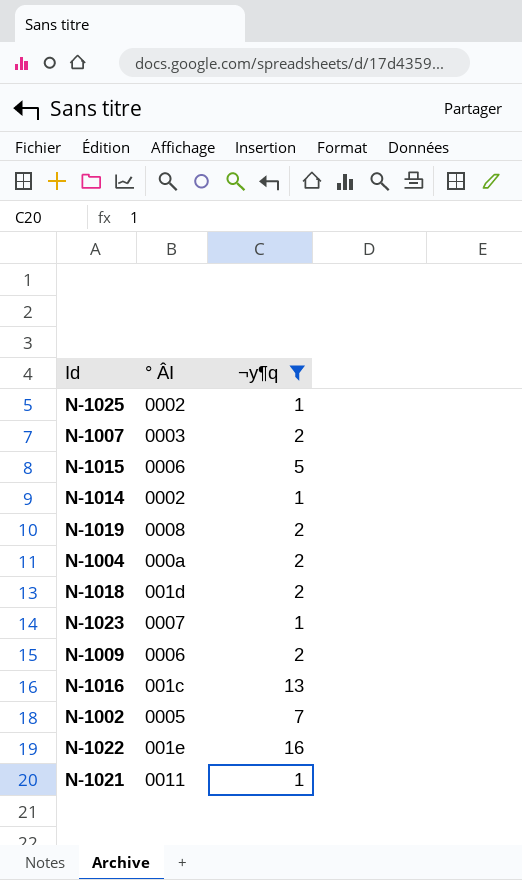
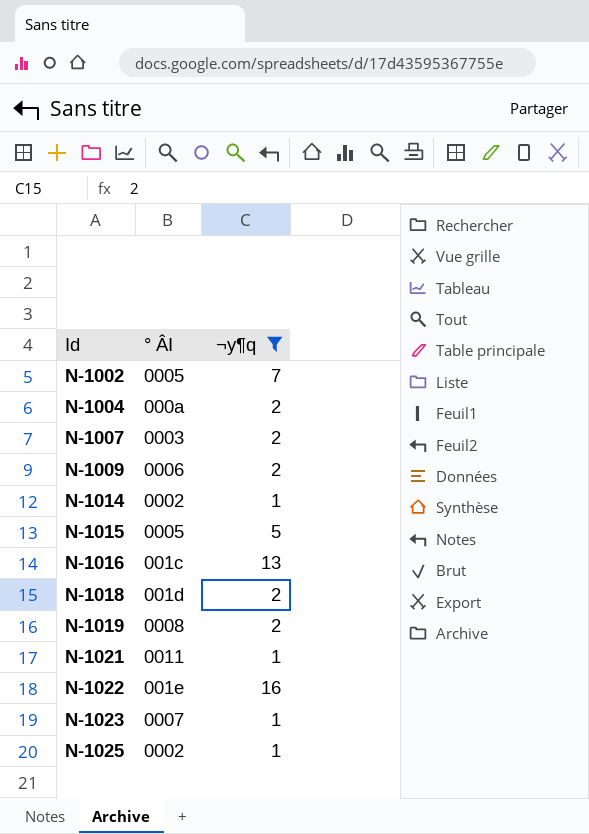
row order: none -> Id ascending
N-1015 | ° ÂI: 0006 -> 0005

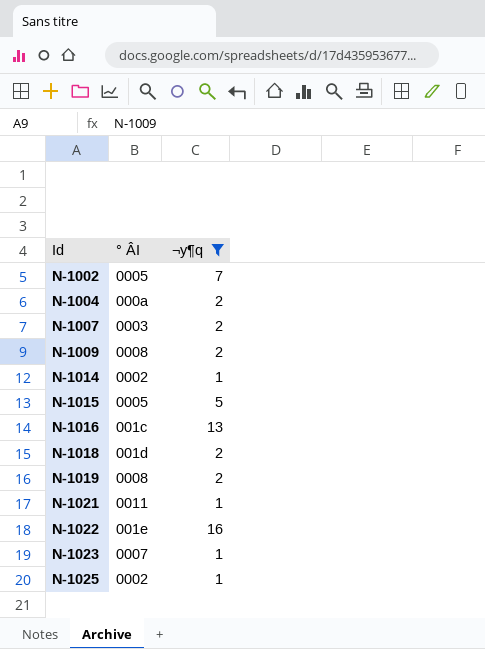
N-1009 | ° ÂI: 0006 -> 0008

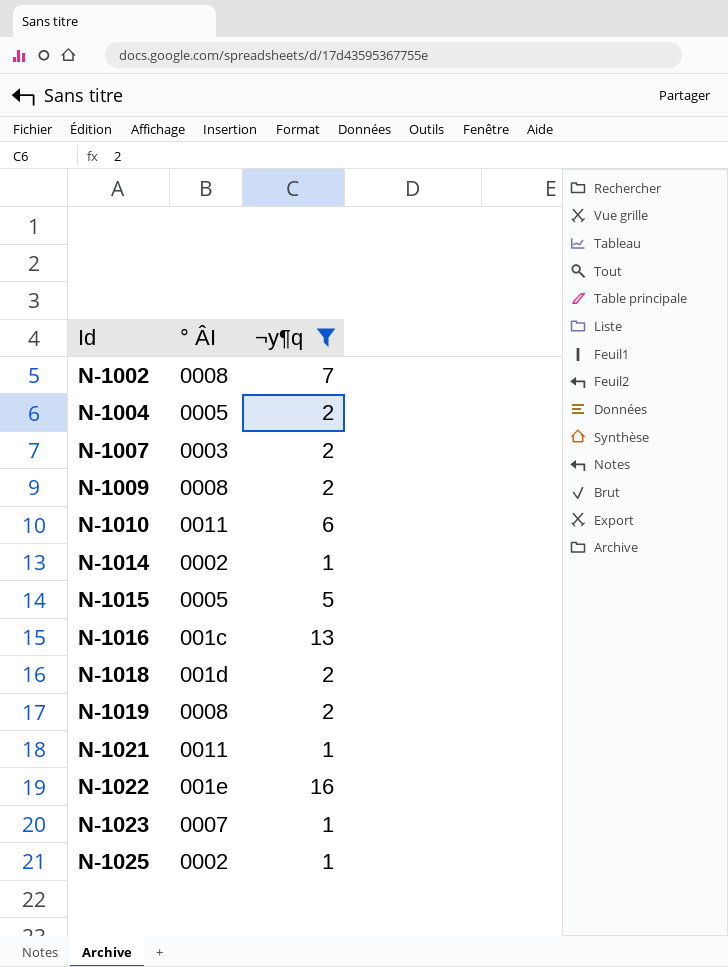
N-1002 | ° ÂI: 0005 -> 0008
N-1004 | ° ÂI: 000a -> 0005
row N-1010: none -> 0011 | 6

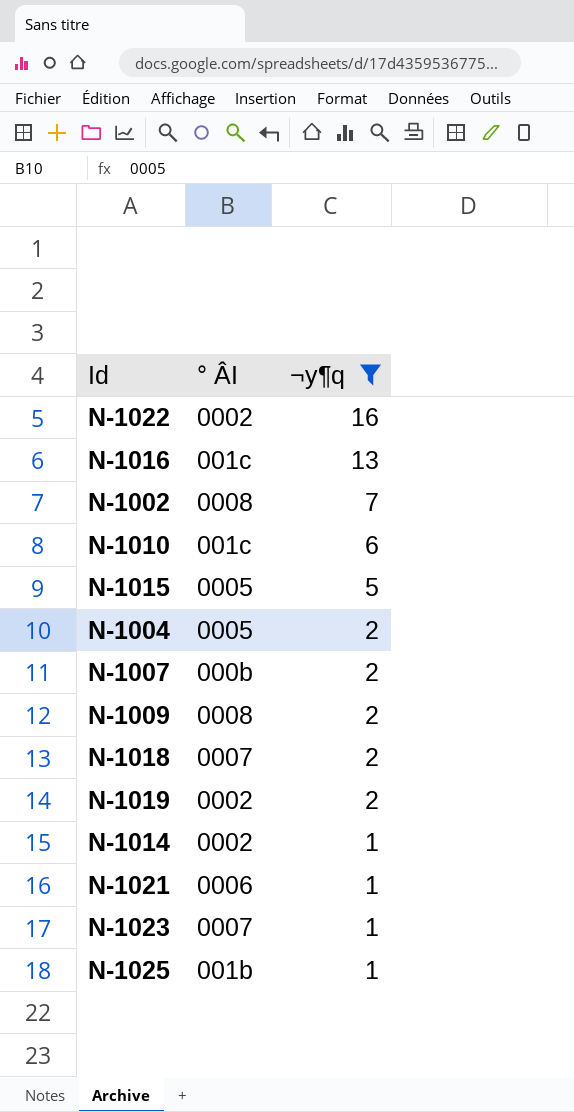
row order: Id ascending -> ¬y¶q descending
N-1022 | ° ÂI: 001e -> 0002
N-1010 | ° ÂI: 0011 -> 001c
N-1007 | ° ÂI: 0003 -> 000b
N-1018 | ° ÂI: 001d -> 0007
N-1019 | ° ÂI: 0008 -> 0002
N-1021 | ° ÂI: 0011 -> 0006
N-1025 | ° ÂI: 0002 -> 001b

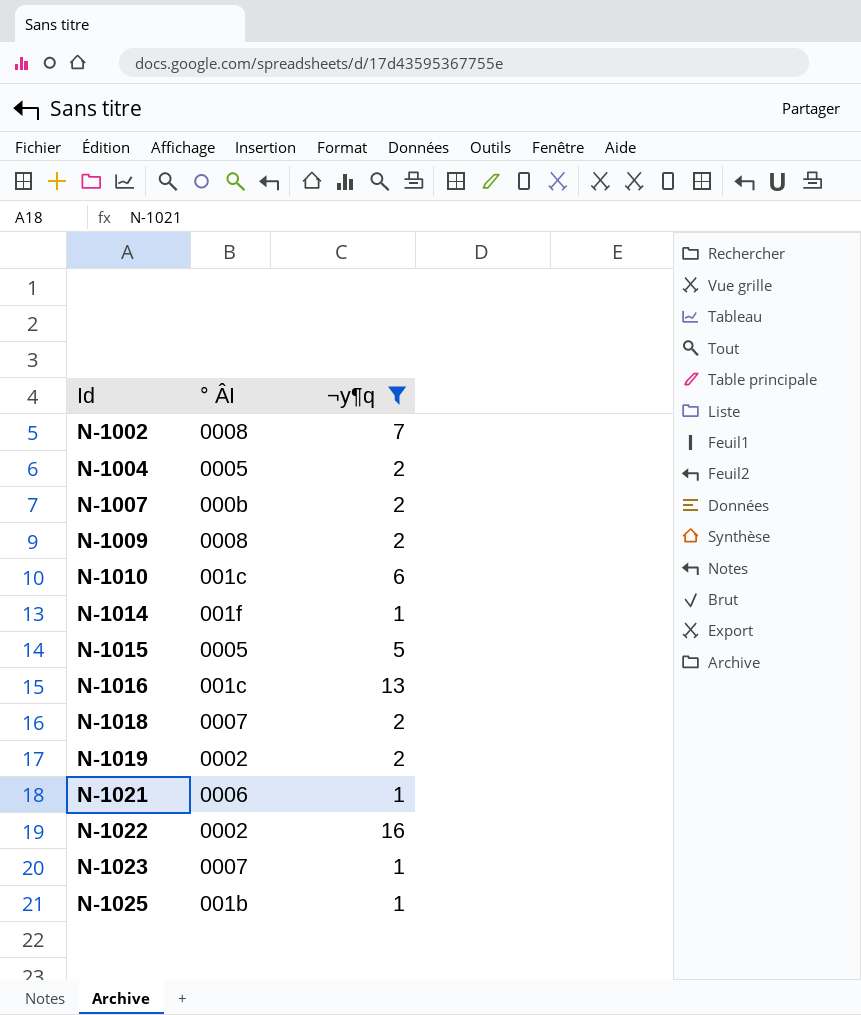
row order: ¬y¶q descending -> Id ascending
N-1014 | ° ÂI: 0002 -> 001f

